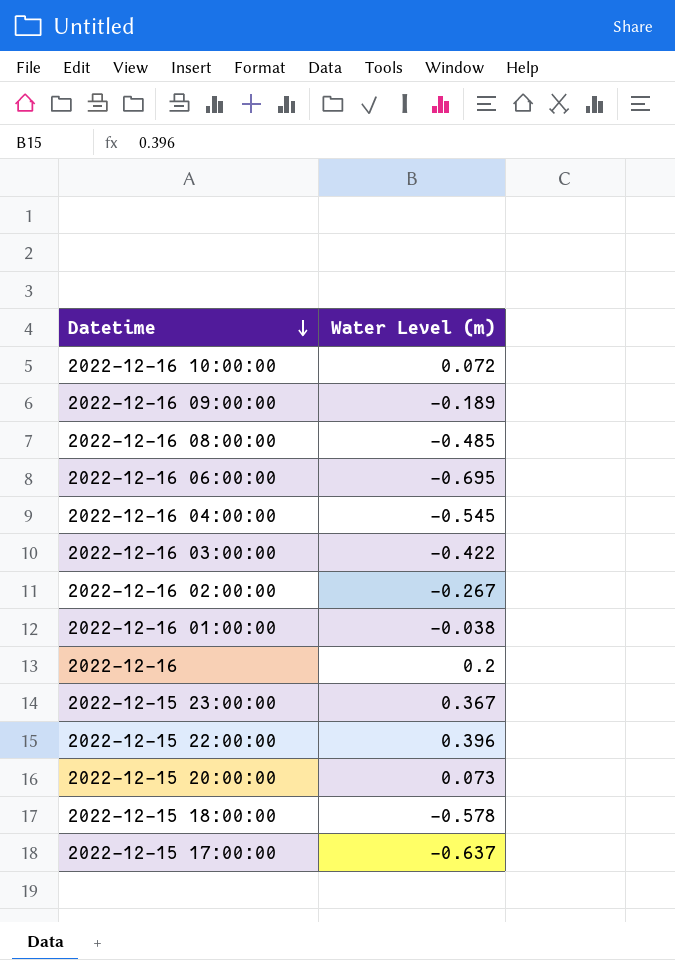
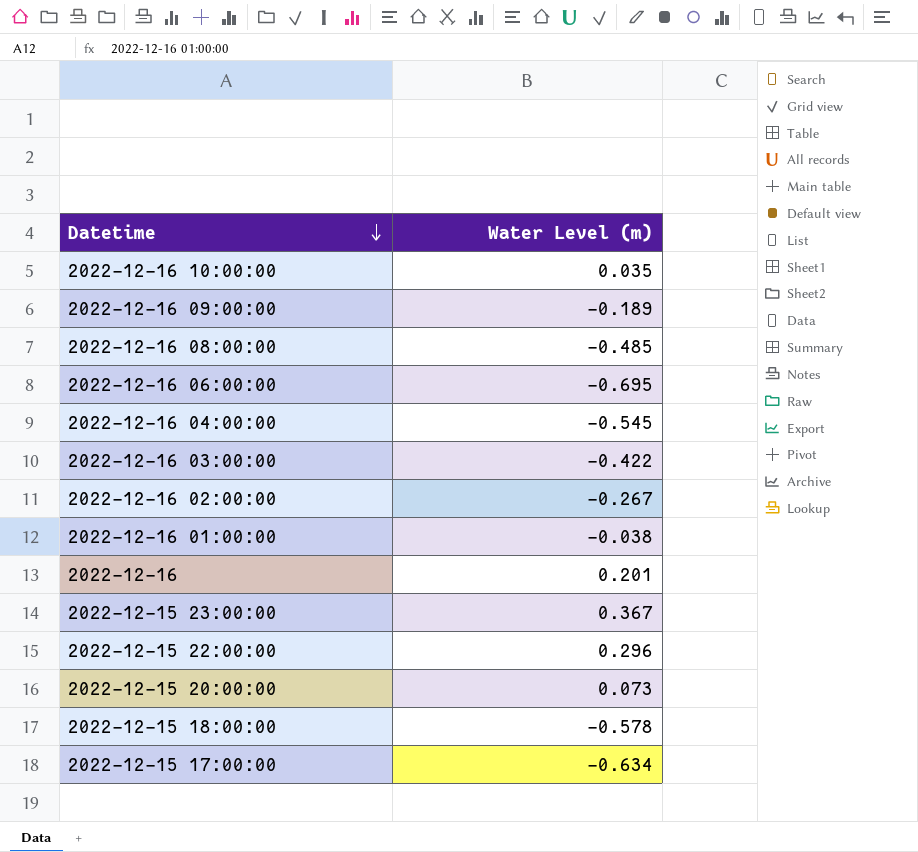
2022-12-16 10:00:00 | Water Level (m): 0.072 -> 0.035
2022-12-16 | Water Level (m): 0.2 -> 0.201
2022-12-15 22:00:00 | Water Level (m): 0.396 -> 0.296
2022-12-15 17:00:00 | Water Level (m): -0.637 -> -0.634

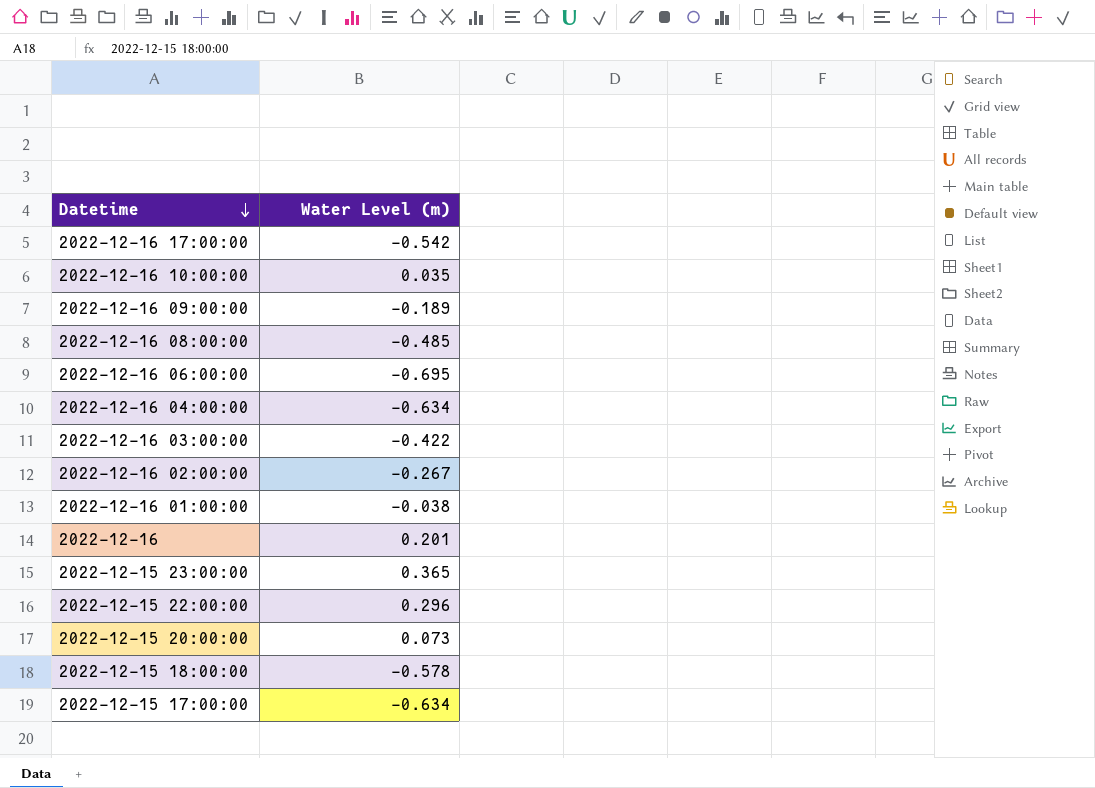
row 2022-12-16 17:00:00: none -> -0.542
2022-12-16 04:00:00 | Water Level (m): -0.545 -> -0.634
2022-12-15 23:00:00 | Water Level (m): 0.367 -> 0.365

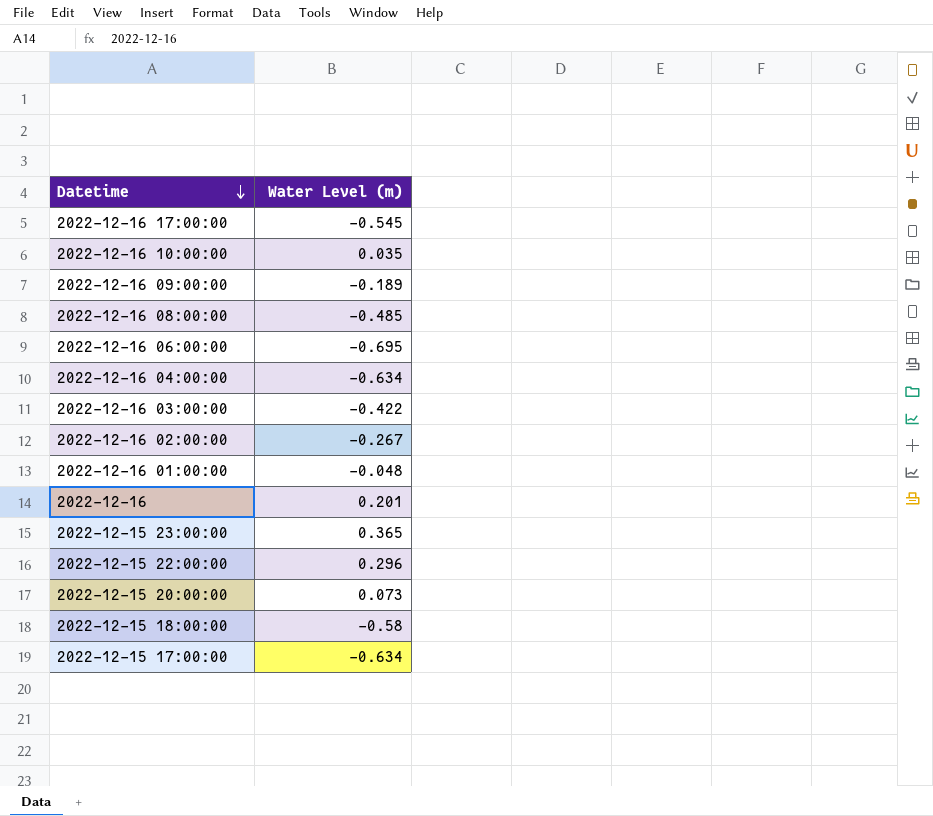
2022-12-16 17:00:00 | Water Level (m): -0.542 -> -0.545
2022-12-16 01:00:00 | Water Level (m): -0.038 -> -0.048
2022-12-15 18:00:00 | Water Level (m): -0.578 -> -0.58

